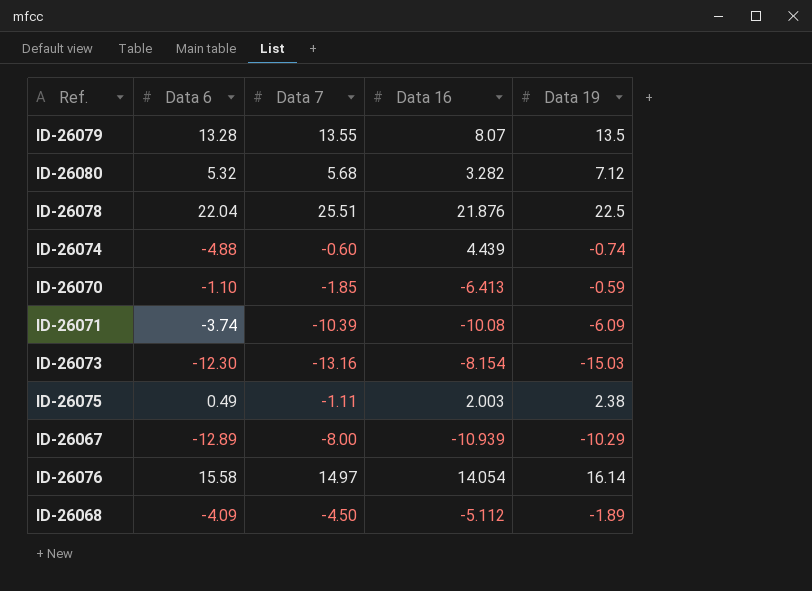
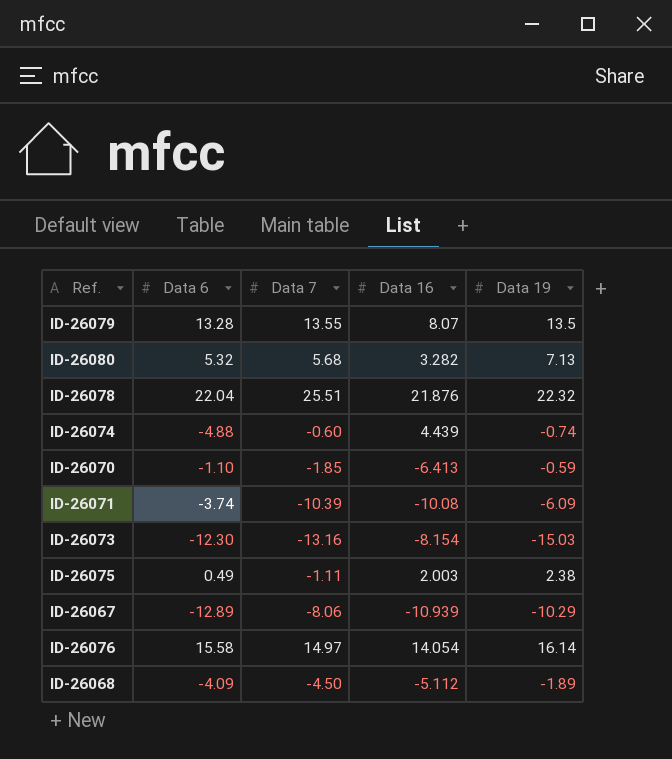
ID-26080 | Data 19: 7.12 -> 7.13
ID-26078 | Data 19: 22.5 -> 22.32
ID-26067 | Data 7: -8.00 -> -8.06

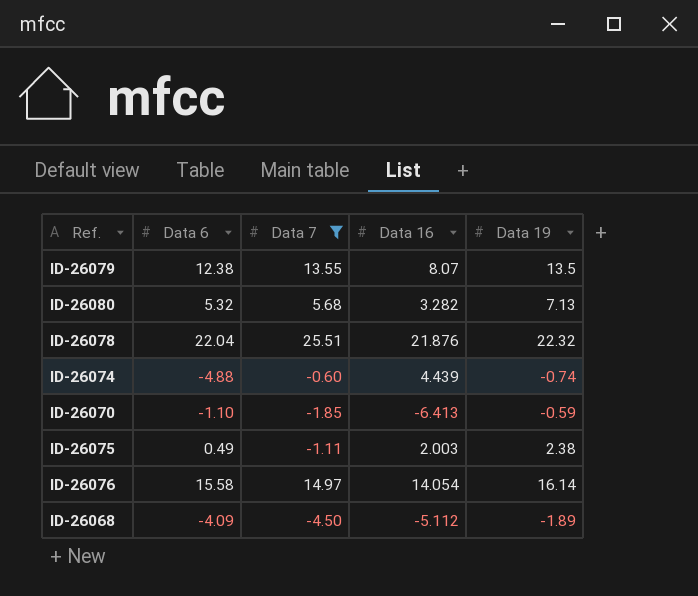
filter: none -> Data 7 >= -4.50
ID-26079 | Data 6: 13.28 -> 12.38

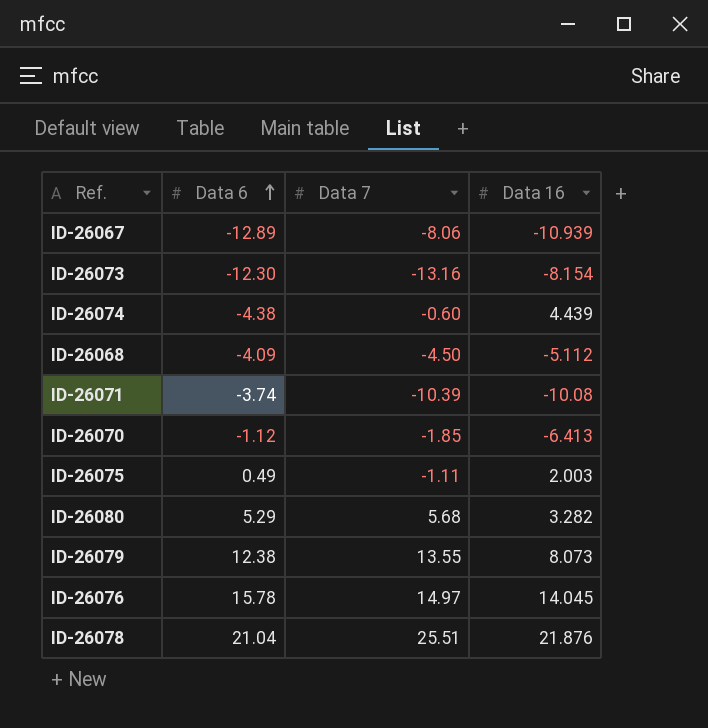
filter: Data 7 >= -4.50 -> none
row order: none -> Data 6 ascending
column Data 19 | position: 5 -> none
ID-26074 | Data 6: -4.88 -> -4.38
ID-26070 | Data 6: -1.10 -> -1.12
ID-26080 | Data 6: 5.32 -> 5.29
ID-26079 | Data 16: 8.07 -> 8.073
ID-26076 | Data 6: 15.58 -> 15.78
ID-26076 | Data 16: 14.054 -> 14.045
ID-26078 | Data 6: 22.04 -> 21.04

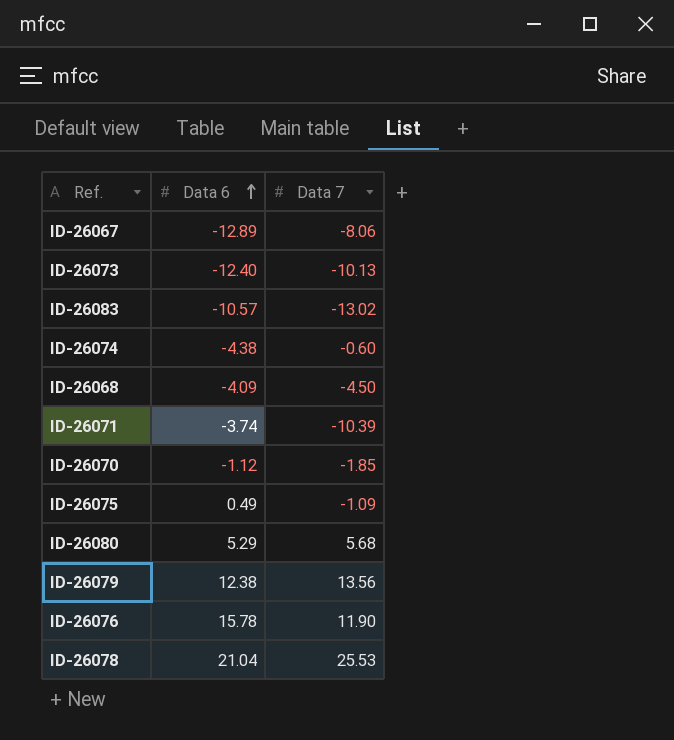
column Data 16 | position: 4 -> none
ID-26073 | Data 6: -12.30 -> -12.40
ID-26073 | Data 7: -13.16 -> -10.13
row ID-26083: none -> -10.57 | -13.02
ID-26075 | Data 7: -1.11 -> -1.09
ID-26079 | Data 7: 13.55 -> 13.56
ID-26076 | Data 7: 14.97 -> 11.90
ID-26078 | Data 7: 25.51 -> 25.53

